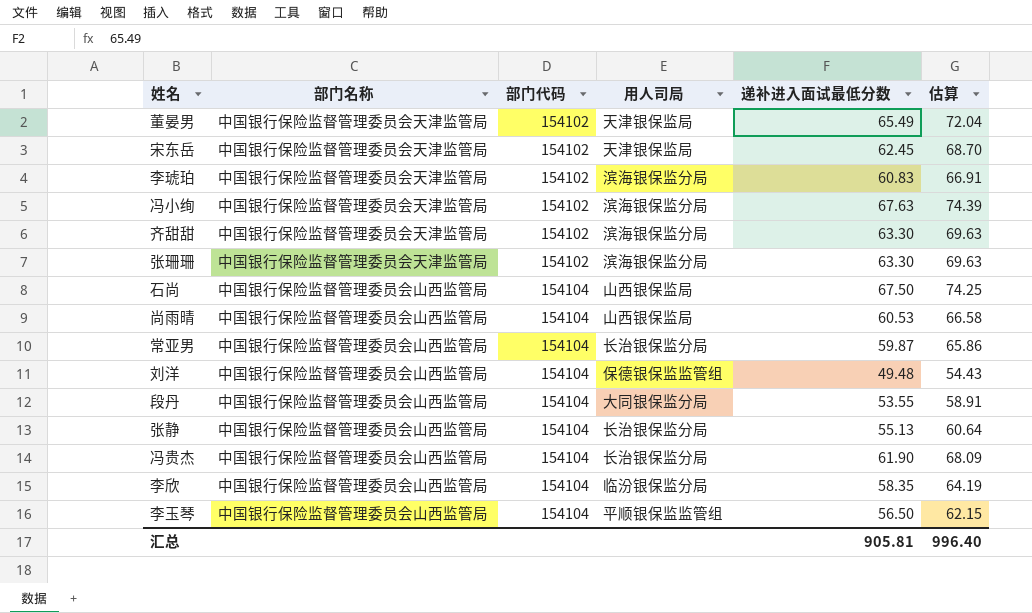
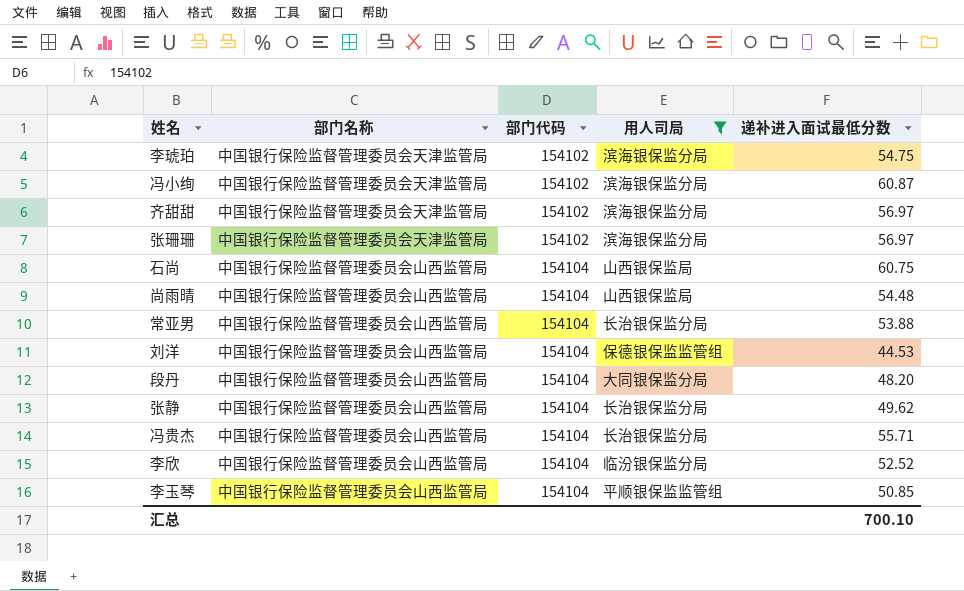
filter: none -> 用人司局 != 天津银保监局
column 估算 | formula: [递补进入面试最低分数] * 1.1 -> none
李琥珀 | 递补进入面试最低分数: 60.83 -> 54.75
冯小绚 | 递补进入面试最低分数: 67.63 -> 60.87
齐甜甜 | 递补进入面试最低分数: 63.30 -> 56.97
张珊珊 | 递补进入面试最低分数: 63.30 -> 56.97
石尚 | 递补进入面试最低分数: 67.50 -> 60.75
尚雨晴 | 递补进入面试最低分数: 60.53 -> 54.48
常亚男 | 递补进入面试最低分数: 59.87 -> 53.88
刘洋 | 递补进入面试最低分数: 49.48 -> 44.53
段丹 | 递补进入面试最低分数: 53.55 -> 48.20
张静 | 递补进入面试最低分数: 55.13 -> 49.62
冯贵杰 | 递补进入面试最低分数: 61.90 -> 55.71
李欣 | 递补进入面试最低分数: 58.35 -> 52.52
李玉琴 | 递补进入面试最低分数: 56.50 -> 50.85
汇总 | 递补进入面试最低分数: 905.81 -> 700.10

